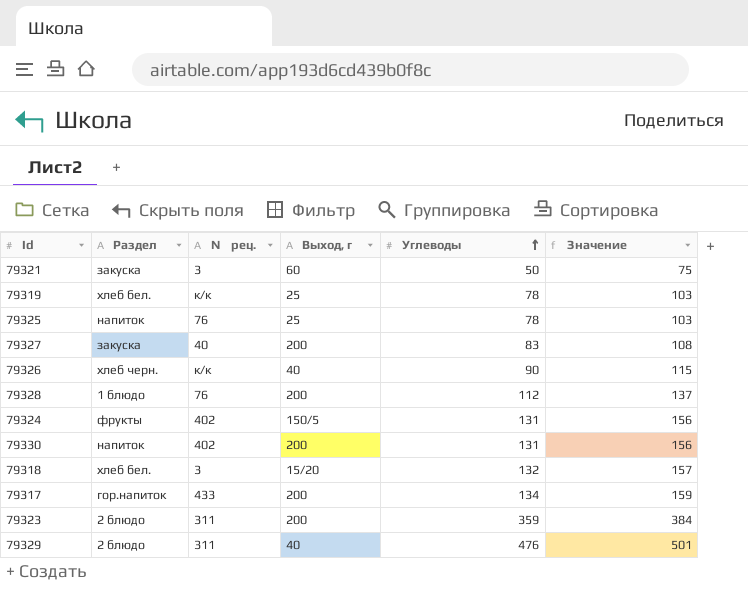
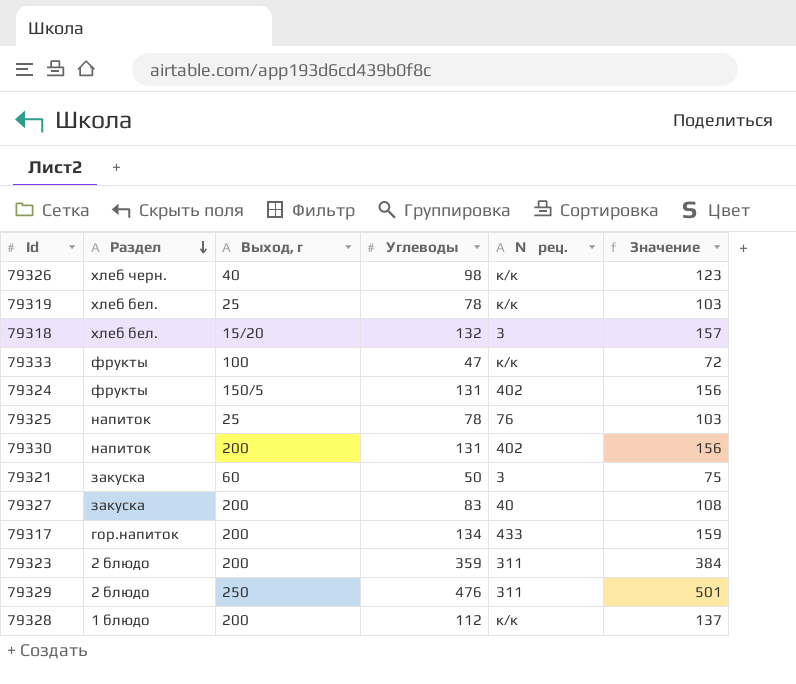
row order: Углеводы ascending -> Раздел descending
column № рец. | position: 3 -> 5
79326 | Углеводы: 90 -> 98
79326 | Значение: 115 -> 123
row 79333: none -> фрукты | 100 | 47 | к/к | 72
79329 | Выход, г: 40 -> 250
79328 | № рец.: 76 -> к/к

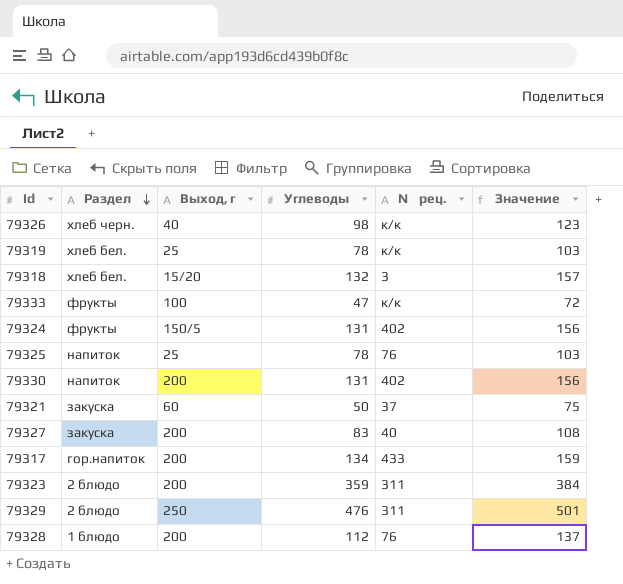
79321 | № рец.: 3 -> 37
79328 | № рец.: к/к -> 76

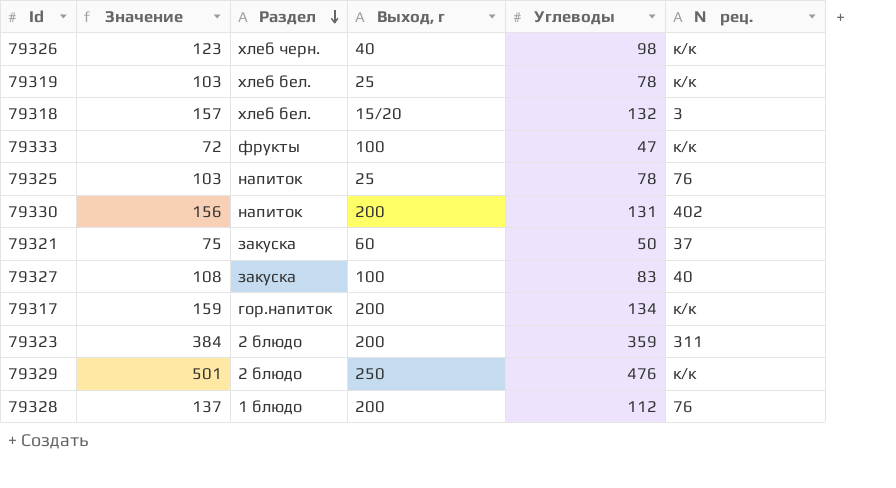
column Значение | position: 6 -> 2
row 79324: фрукты | 150/5 | 131 | 402 | 156 -> none
79327 | Выход, г: 200 -> 100
79317 | № рец.: 433 -> к/к
79329 | № рец.: 311 -> к/к

